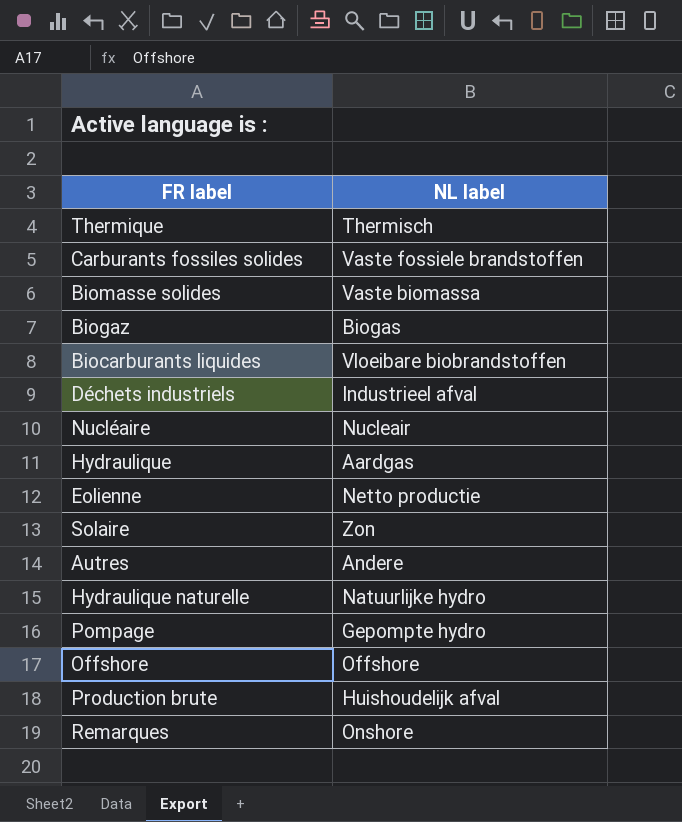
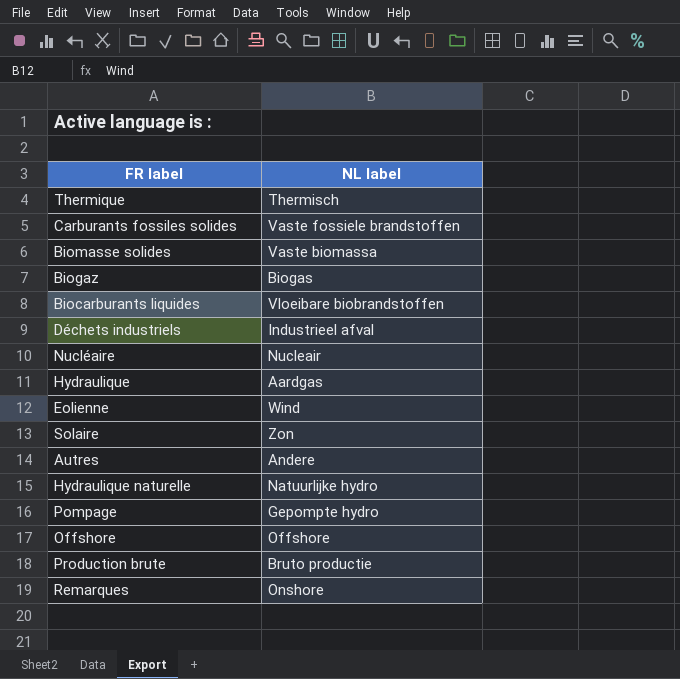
Eolienne | NL label: Netto productie -> Wind
Production brute | NL label: Huishoudelijk afval -> Bruto productie

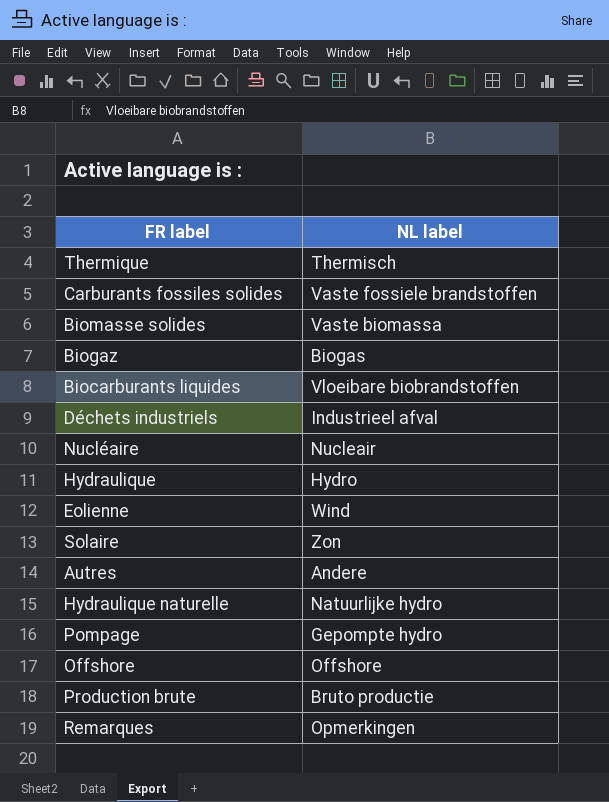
Hydraulique | NL label: Aardgas -> Hydro
Remarques | NL label: Onshore -> Opmerkingen

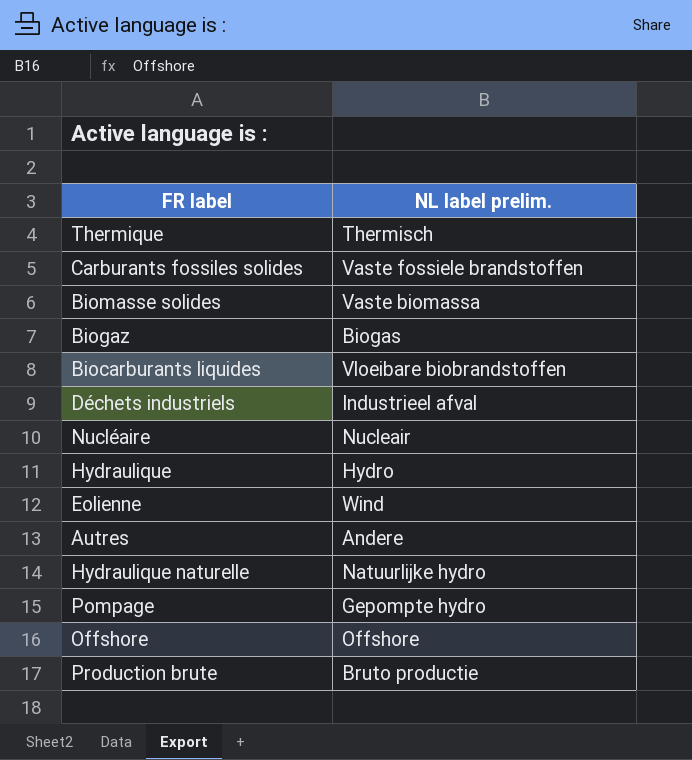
column name: NL label -> NL label prelim.
row Solaire: Zon -> none
row Remarques: Opmerkingen -> none

